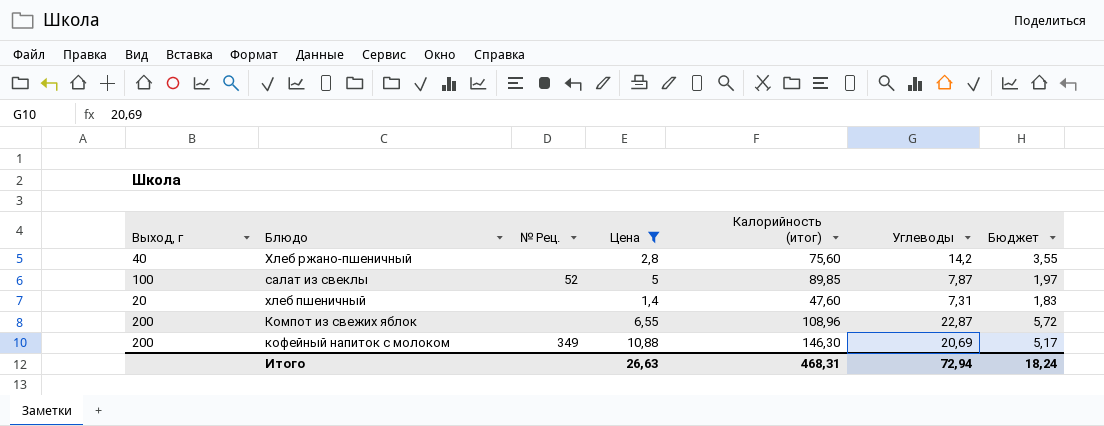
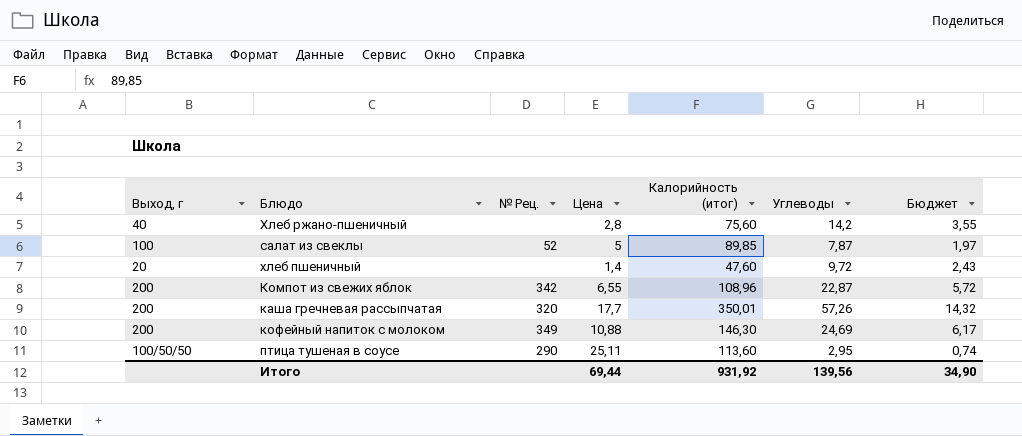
filter: Цена <= 10,88 -> none
хлеб пшеничный | Углеводы: 7,31 -> 9,72
хлеб пшеничный | Бюджет: 1,83 -> 2,43
Компот из свежих яблок | № Рец.: none -> 342
кофейный напиток с молоком | Углеводы: 20,69 -> 24,69
кофейный напиток с молоком | Бюджет: 5,17 -> 6,17
Итого | Цена: 26,63 -> 69,44
Итого | Калорийность (итог): 468,31 -> 931,92
Итого | Углеводы: 72,94 -> 139,56
Итого | Бюджет: 18,24 -> 34,90

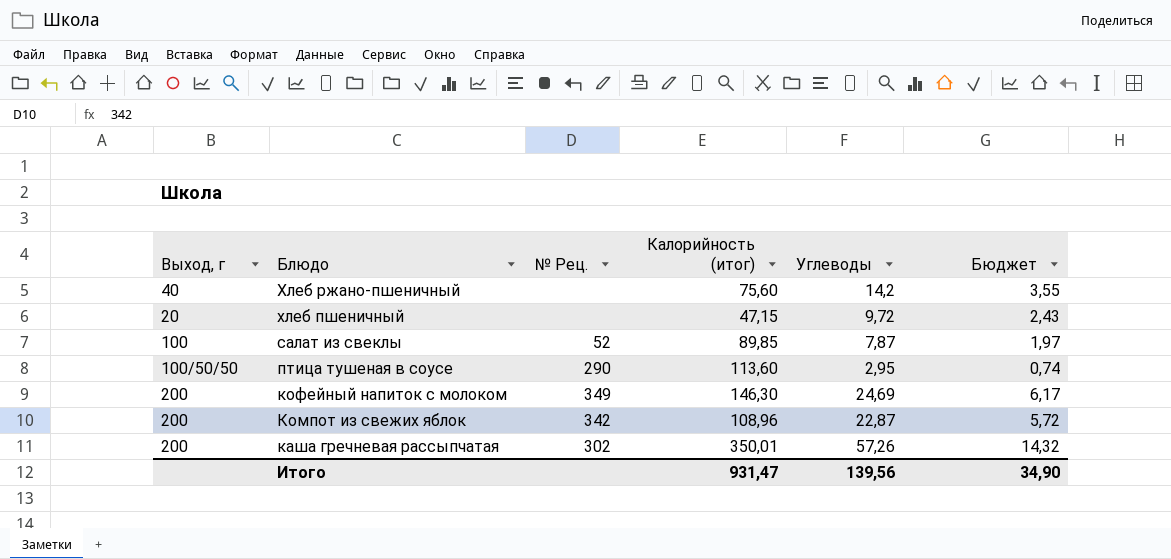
row order: none -> Блюдо descending
column Цена | position: 4 -> none
хлеб пшеничный | Калорийность (итог): 47,60 -> 47,15
каша гречневая рассыпчатая | № Рец.: 320 -> 302
Итого | Калорийность (итог): 931,92 -> 931,47

